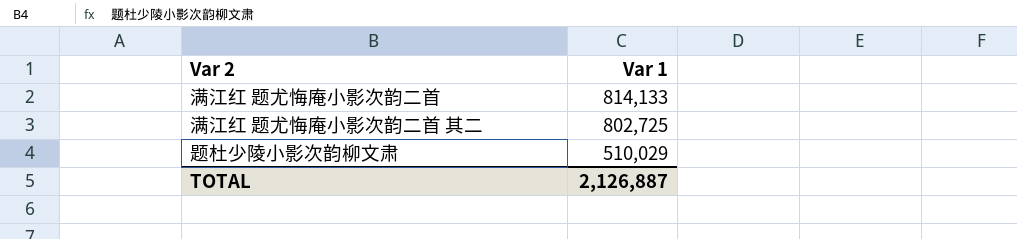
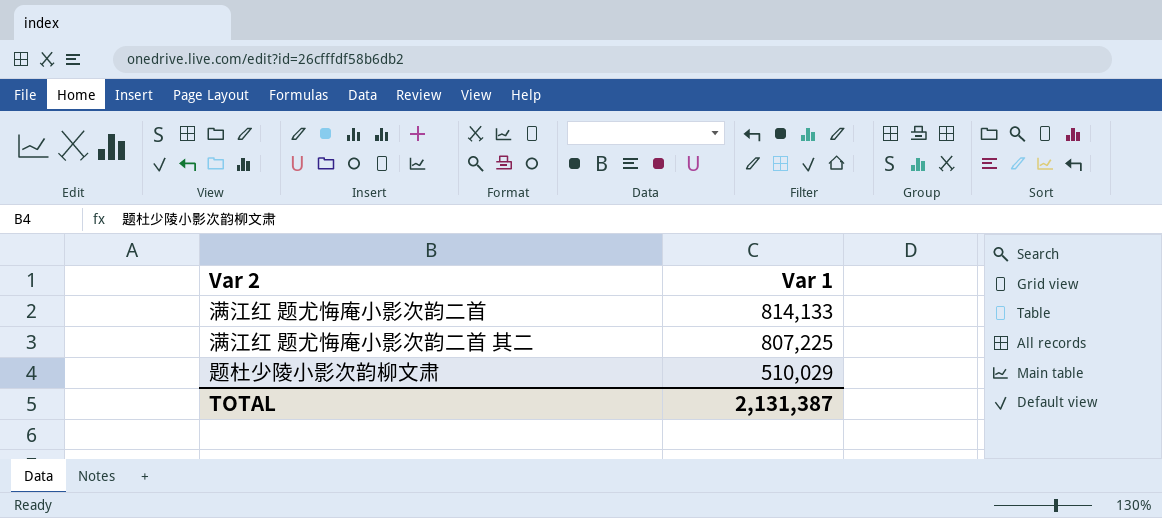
满江红 题尤悔庵小影次韵二首 其二 | Var 1: 802,725 -> 807,225
TOTAL | Var 1: 2,126,887 -> 2,131,387

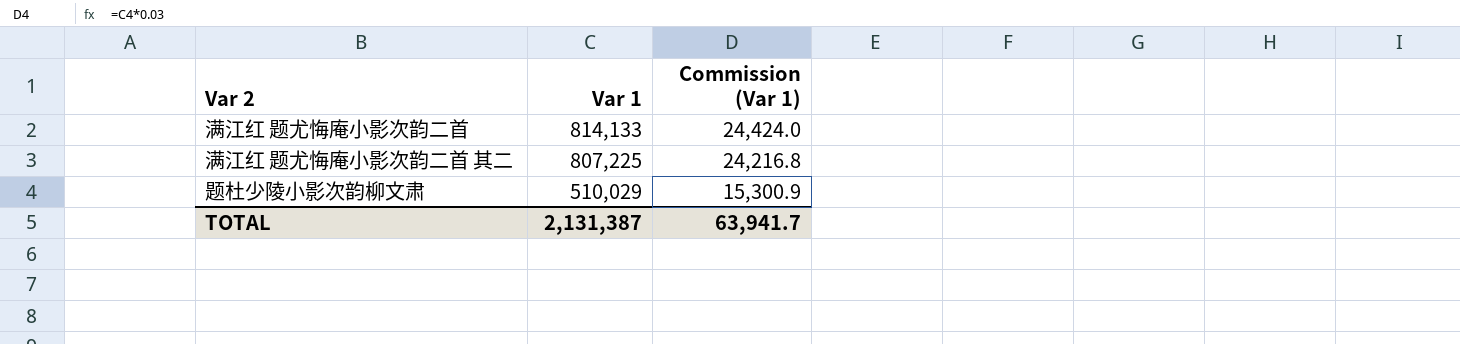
column Commission (Var 1) | formula: none -> [Var 1] * 0.03

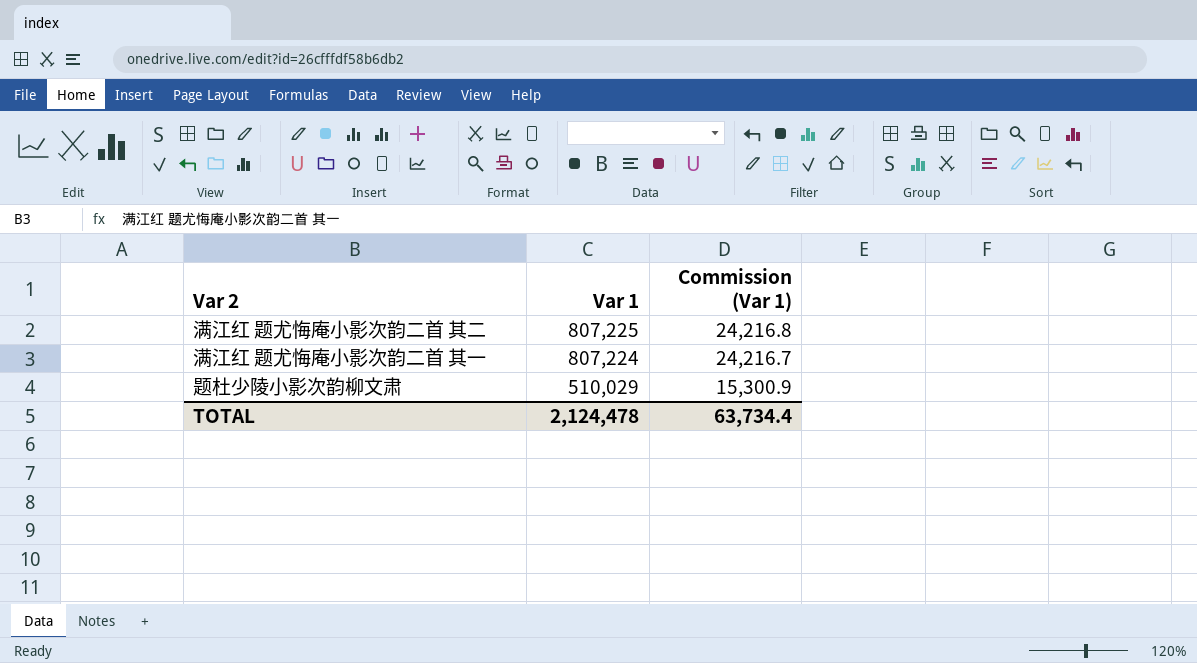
row 满江红 题尤悔庵小影次韵二首: 814,133 | 24,424.0 -> none
row 满江红 题尤悔庵小影次韵二首 其一: none -> 807,224 | 24,216.7
TOTAL | Var 1: 2,131,387 -> 2,124,478
TOTAL | Commission (Var 1): 63,941.7 -> 63,734.4

